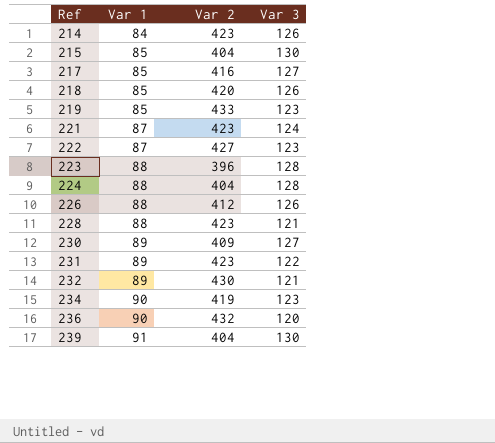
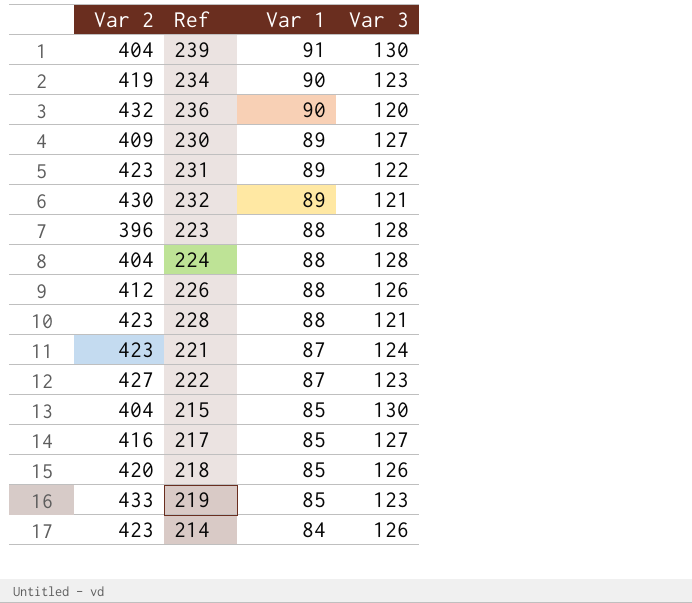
row order: Ref ascending -> Var 1 descending
column Var 2 | position: 3 -> 1

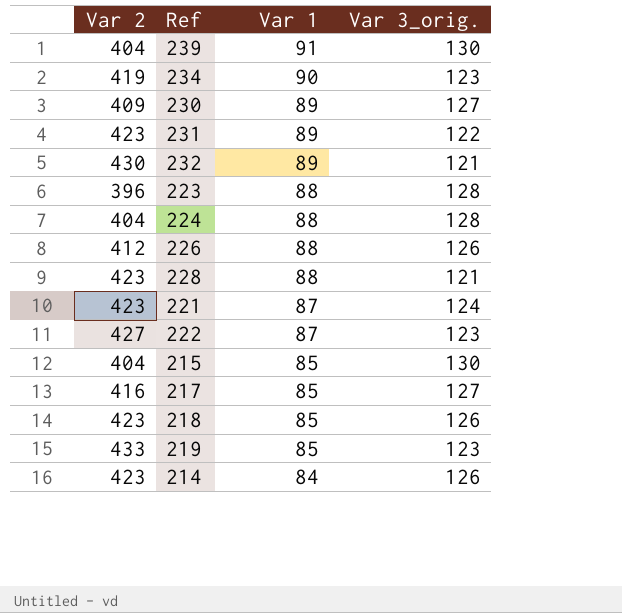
column name: Var 3 -> Var 3_orig.
row 236: 432 | 90 | 120 -> none
218 | Var 2: 420 -> 423

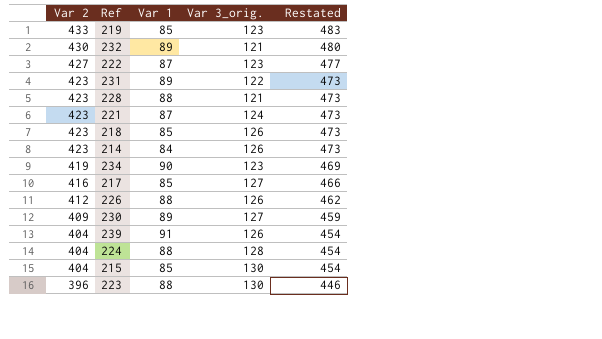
row order: Var 1 descending -> Var 2 descending
column Restated | formula: none -> [Var 2] + 50
239 | Var 3_orig.: 130 -> 126
223 | Var 3_orig.: 128 -> 130

